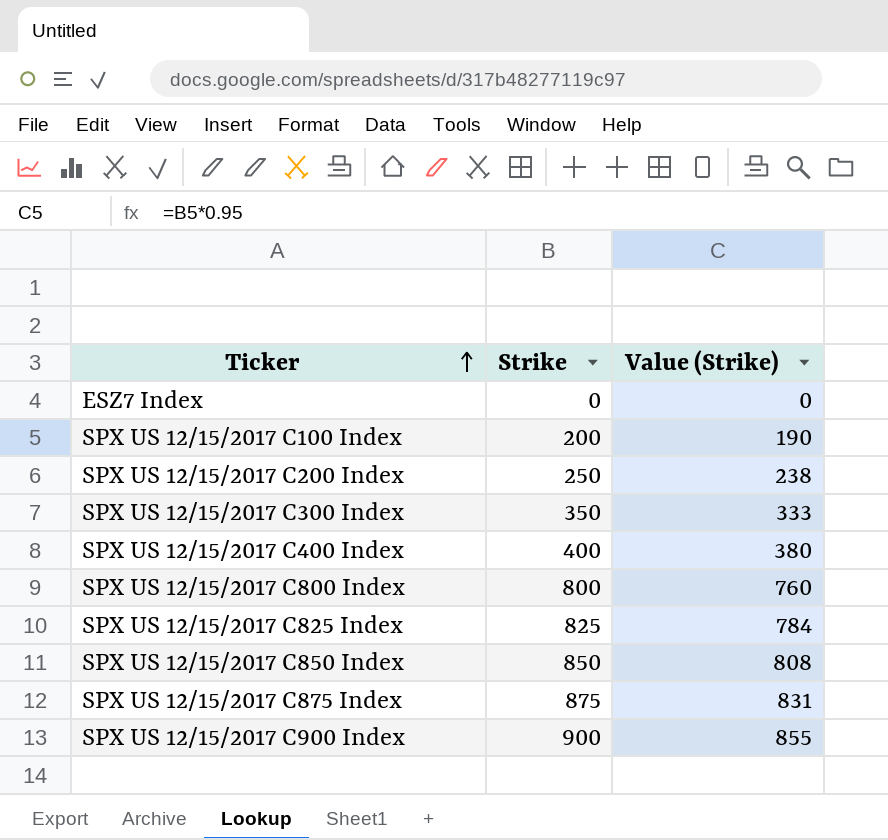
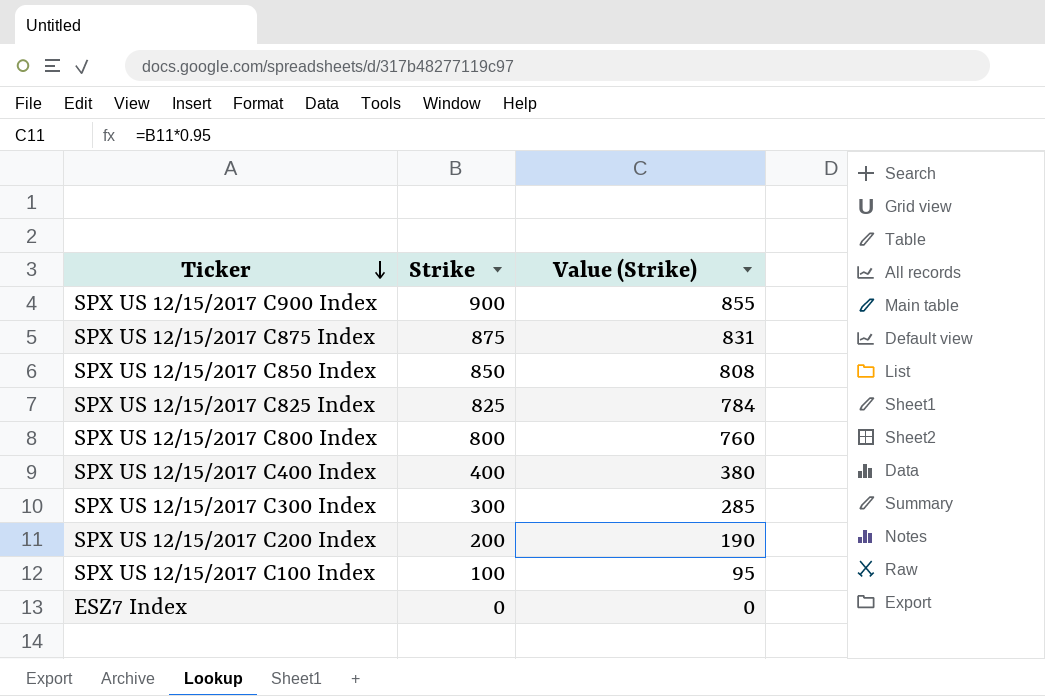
row order: Ticker ascending -> Ticker descending
SPX US 12/15/2017 C300 Index | Strike: 350 -> 300
SPX US 12/15/2017 C300 Index | Value (Strike): 333 -> 285
SPX US 12/15/2017 C200 Index | Strike: 250 -> 200
SPX US 12/15/2017 C200 Index | Value (Strike): 238 -> 190
SPX US 12/15/2017 C100 Index | Strike: 200 -> 100
SPX US 12/15/2017 C100 Index | Value (Strike): 190 -> 95

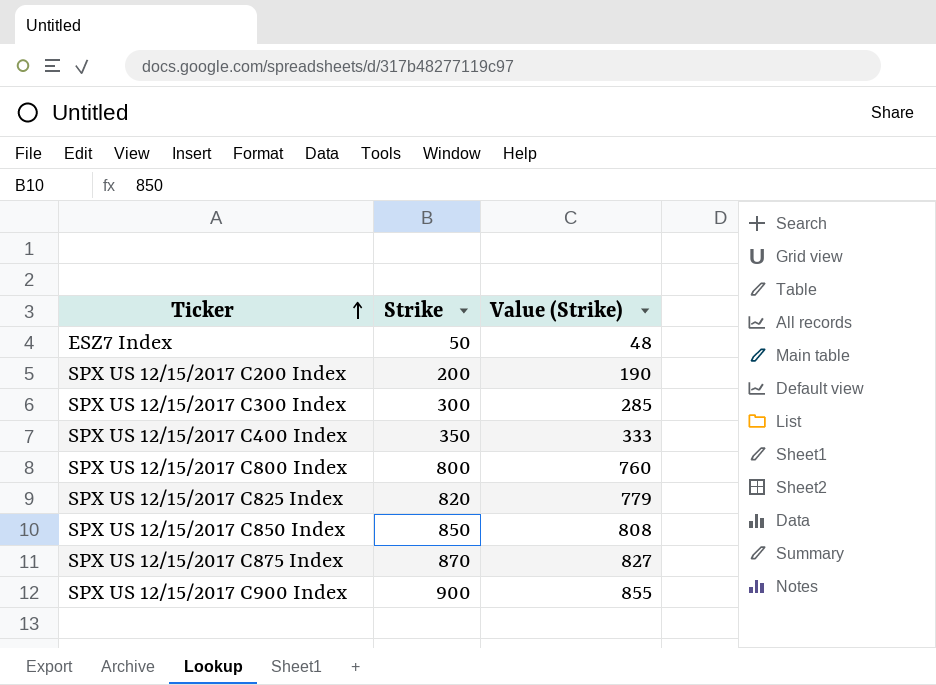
row order: Ticker descending -> Ticker ascending
row SPX US 12/15/2017 C100 Index: 100 | 95 -> none
ESZ7 Index | Strike: 0 -> 50
ESZ7 Index | Value (Strike): 0 -> 48
SPX US 12/15/2017 C400 Index | Strike: 400 -> 350
SPX US 12/15/2017 C400 Index | Value (Strike): 380 -> 333
SPX US 12/15/2017 C825 Index | Strike: 825 -> 820
SPX US 12/15/2017 C825 Index | Value (Strike): 784 -> 779
SPX US 12/15/2017 C875 Index | Strike: 875 -> 870
SPX US 12/15/2017 C875 Index | Value (Strike): 831 -> 827

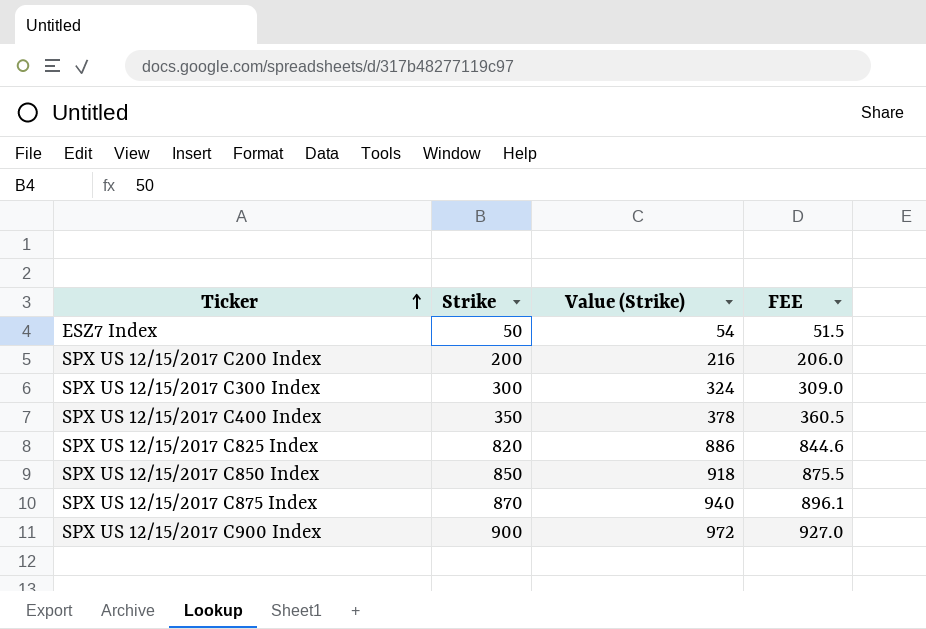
column Value (Strike) | formula: [Strike] * 0.95 -> [Strike] * 1.08
column FEE | formula: none -> [Strike] * 1.03
row SPX US 12/15/2017 C800 Index: 800 | 760 -> none

